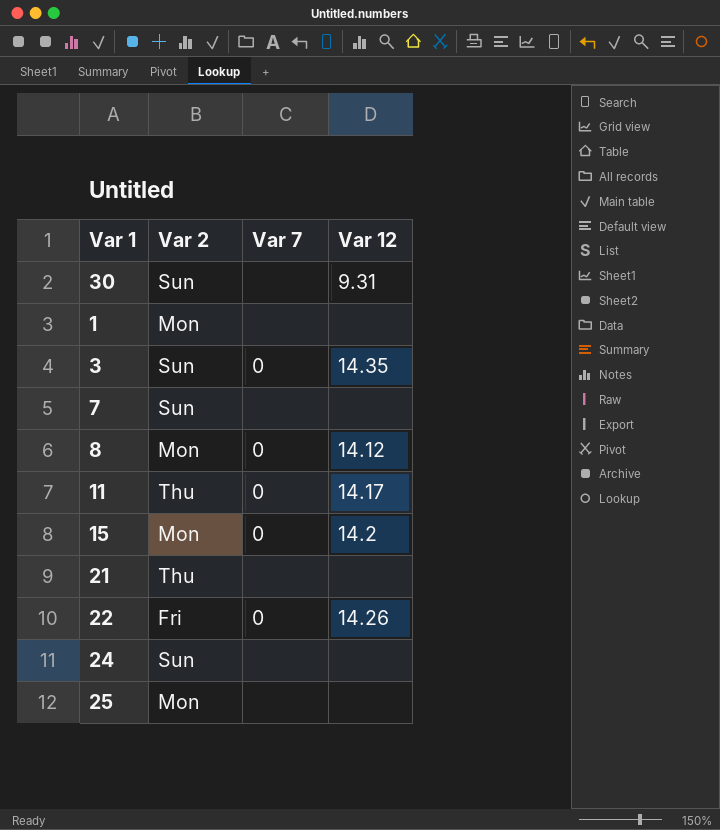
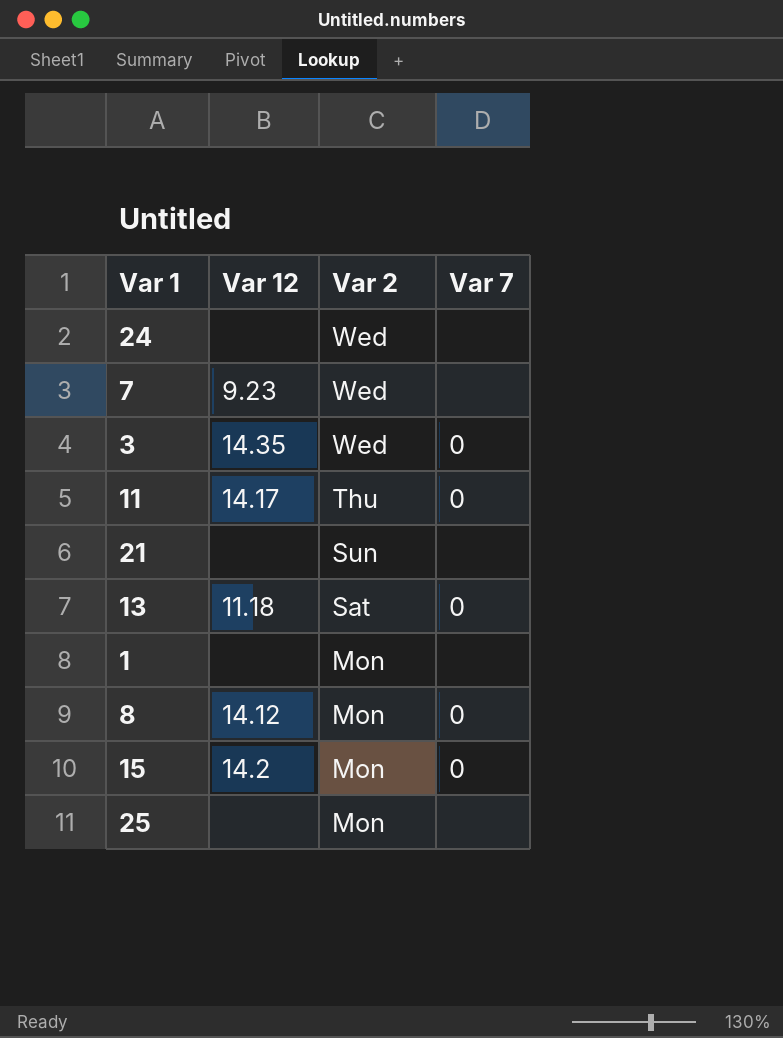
row order: none -> Var 2 descending
column Var 12 | position: 4 -> 2
row 30: Sun | none | 9.31 -> none
row 22: Fri | 0 | 14.26 -> none
24 | Var 2: Sun -> Wed
7 | Var 12: none -> 9.23
7 | Var 2: Sun -> Wed
3 | Var 2: Sun -> Wed
21 | Var 2: Thu -> Sun
row 13: none -> 11.18 | Sat | 0

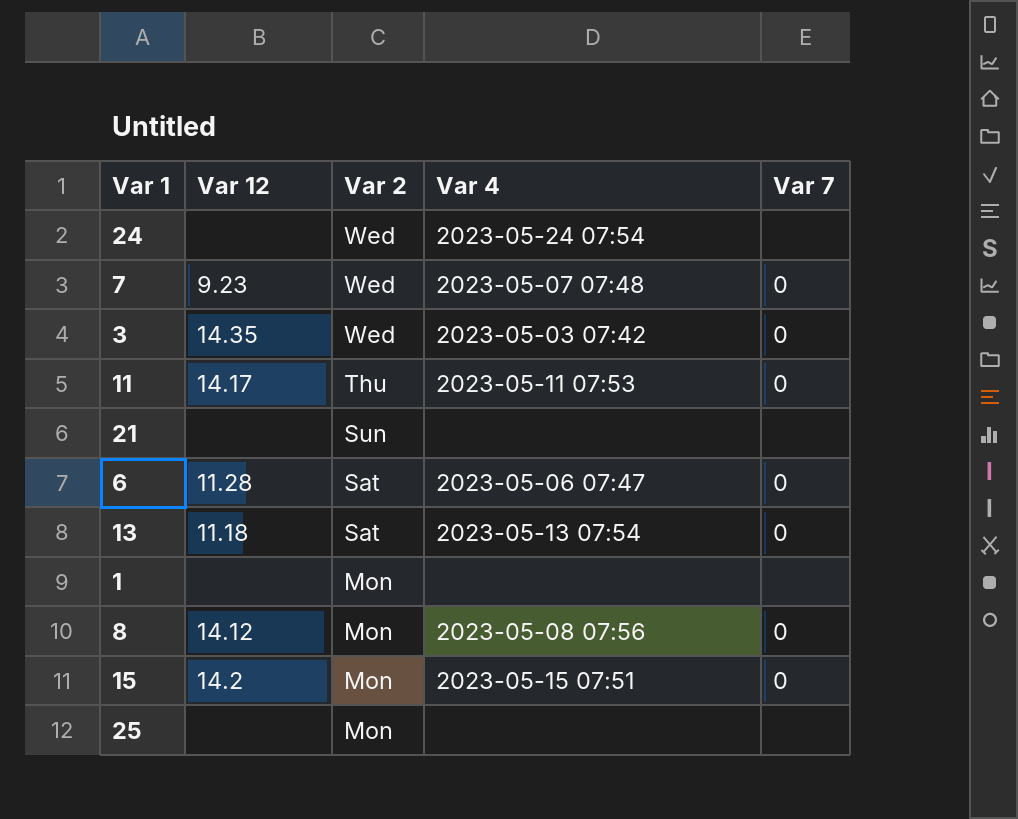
column Var 4 | position: none -> 4
7 | Var 7: none -> 0
row 6: none -> 11.28 | Sat | 2023-05-06 07:47 | 0

